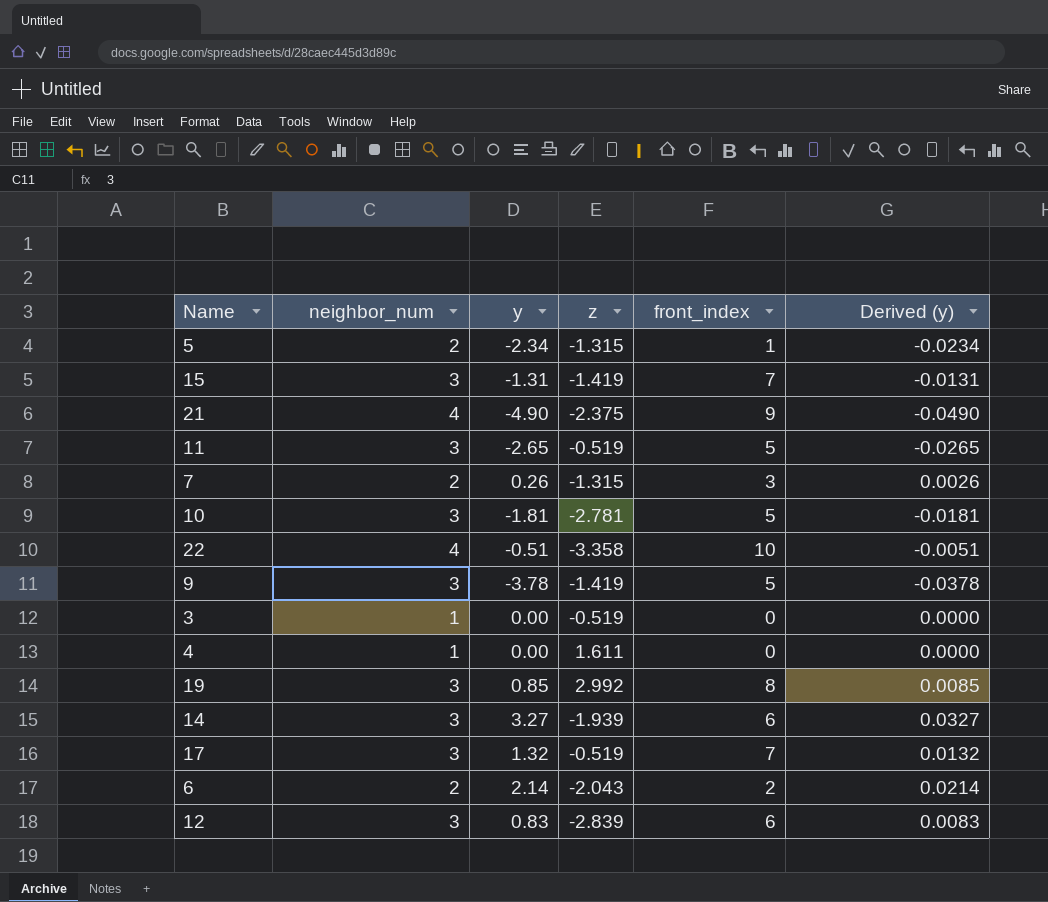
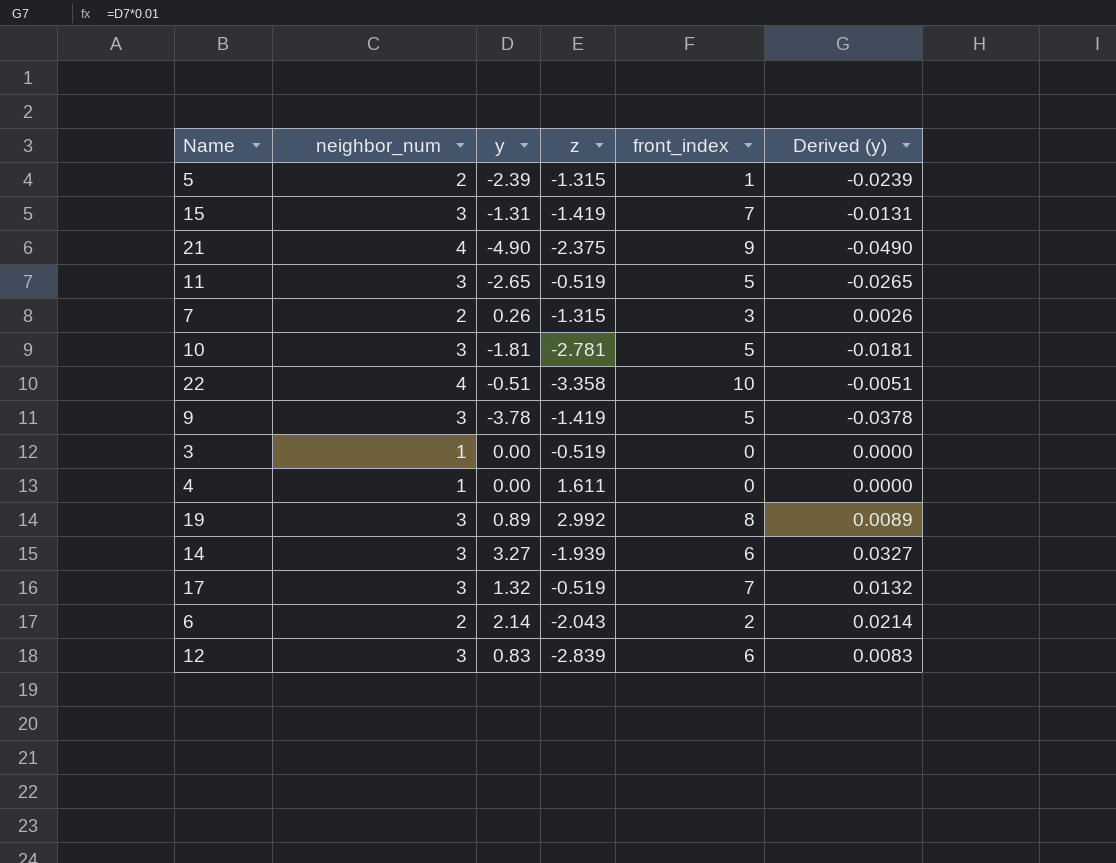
5 | y: -2.34 -> -2.39
5 | Derived (y): -0.0234 -> -0.0239
19 | y: 0.85 -> 0.89
19 | Derived (y): 0.0085 -> 0.0089

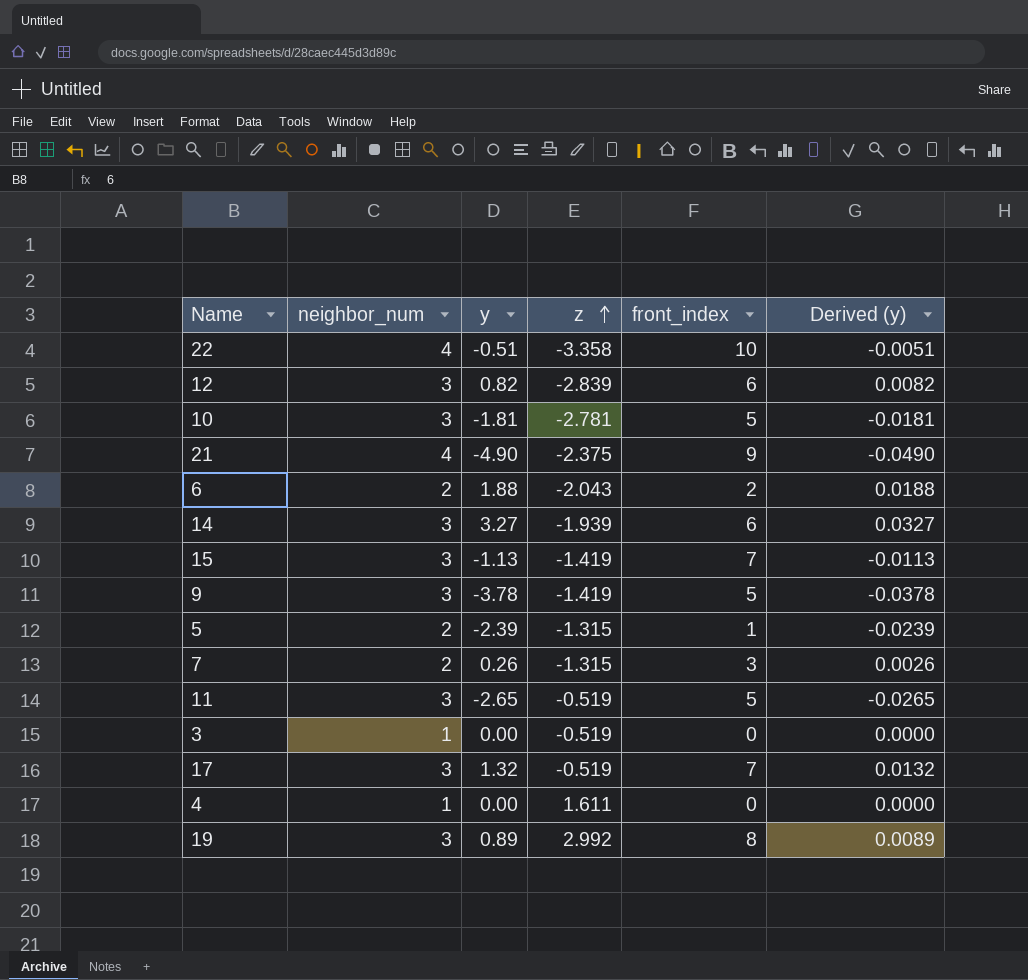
row order: none -> z ascending
12 | y: 0.83 -> 0.82
12 | Derived (y): 0.0083 -> 0.0082
6 | y: 2.14 -> 1.88
6 | Derived (y): 0.0214 -> 0.0188
15 | y: -1.31 -> -1.13
15 | Derived (y): -0.0131 -> -0.0113

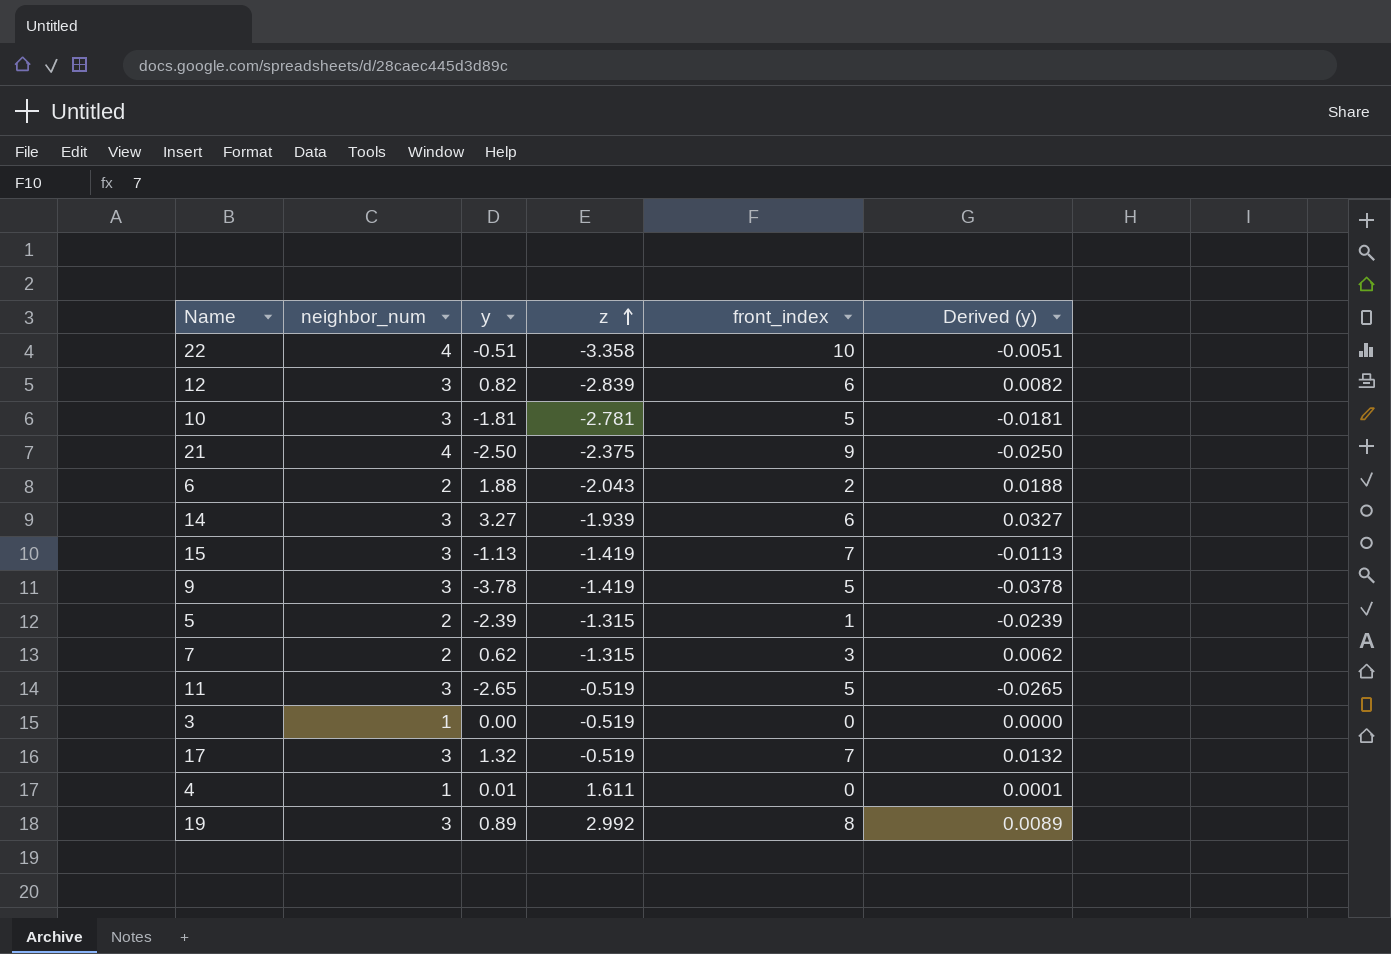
21 | y: -4.90 -> -2.50
21 | Derived (y): -0.0490 -> -0.0250
7 | y: 0.26 -> 0.62
7 | Derived (y): 0.0026 -> 0.0062
4 | y: 0.00 -> 0.01
4 | Derived (y): 0.0000 -> 0.0001

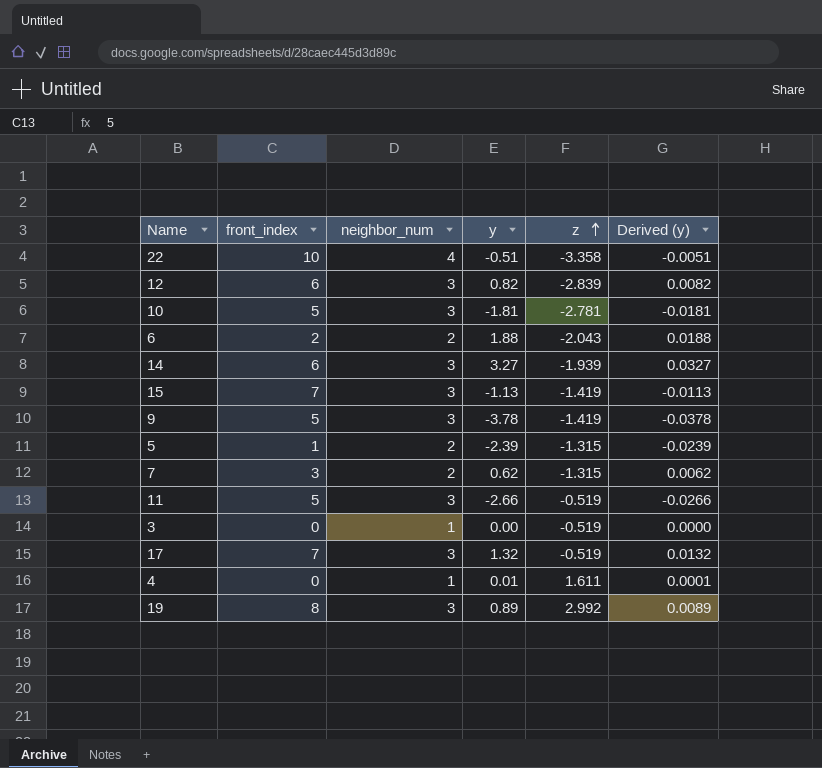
column front_index | position: 5 -> 2
row 21: 4 | -2.50 | -2.375 | 9 | -0.0250 -> none
11 | y: -2.65 -> -2.66
11 | Derived (y): -0.0265 -> -0.0266

